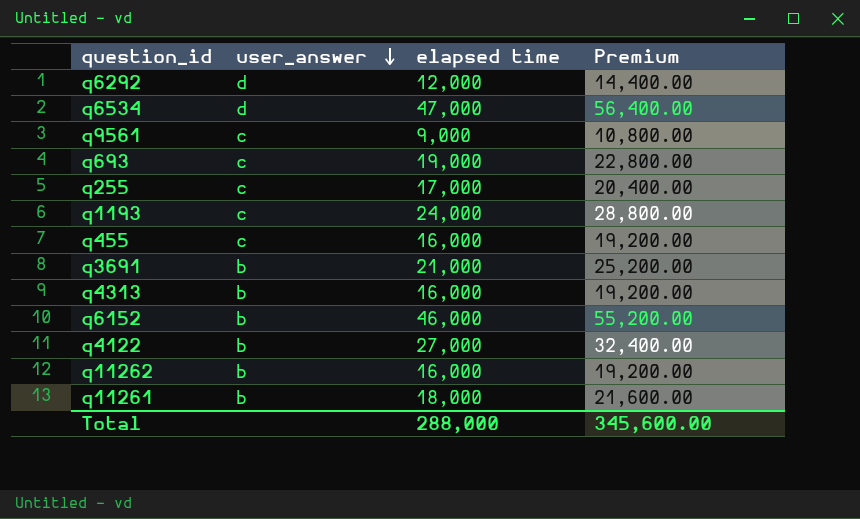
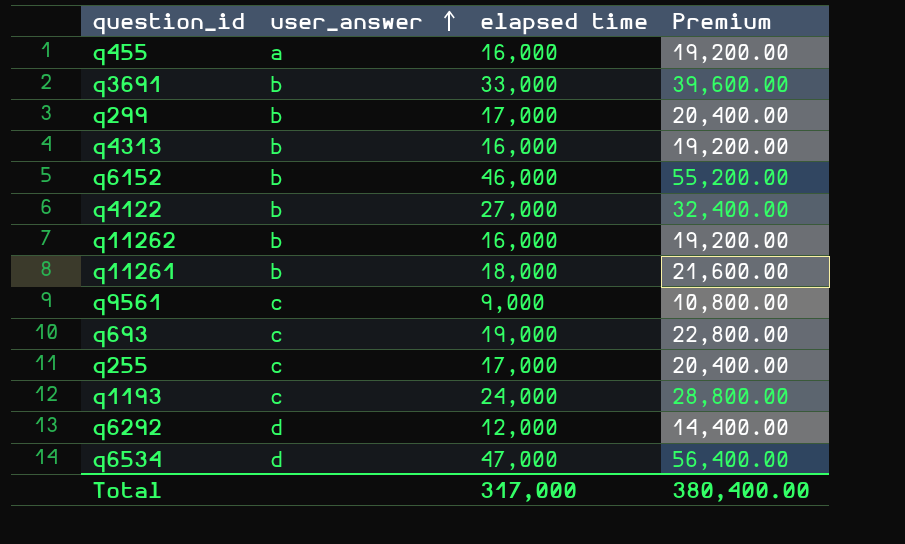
row order: user_answer descending -> user_answer ascending
q455 | user_answer: c -> a
q3691 | elapsed time: 21,000 -> 33,000
q3691 | Premium: 25,200.00 -> 39,600.00
row q299: none -> b | 17,000 | 20,400.00
Total | elapsed time: 288,000 -> 317,000
Total | Premium: 345,600.00 -> 380,400.00

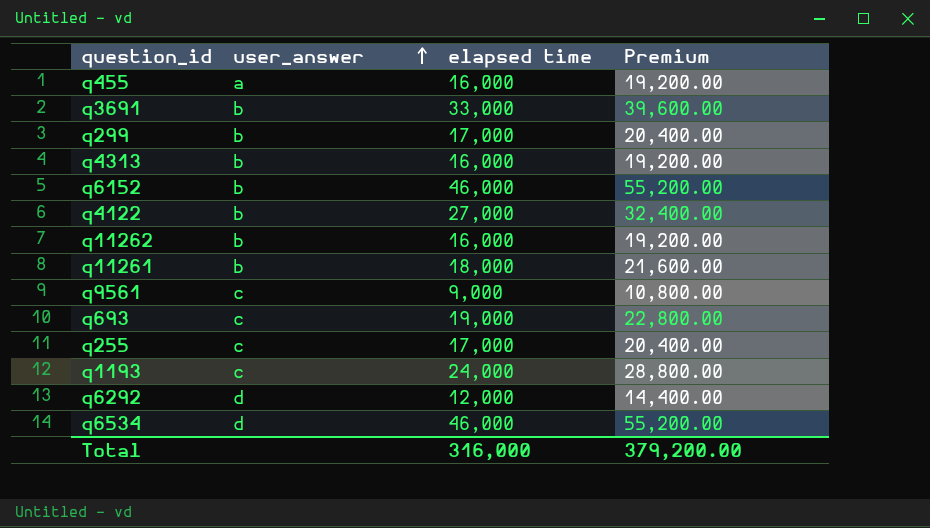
q6534 | elapsed time: 47,000 -> 46,000
q6534 | Premium: 56,400.00 -> 55,200.00
Total | elapsed time: 317,000 -> 316,000
Total | Premium: 380,400.00 -> 379,200.00

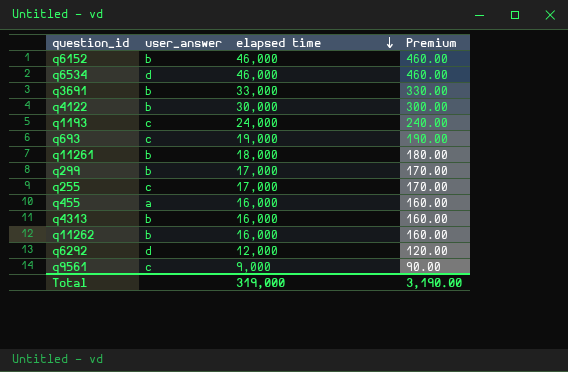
row order: user_answer ascending -> elapsed time descending
column Premium | formula: [elapsed time] * 1.2 -> [elapsed time] * 0.01
q4122 | elapsed time: 27,000 -> 30,000
Total | elapsed time: 316,000 -> 319,000
Total | Premium: 379,200.00 -> 3,190.00

